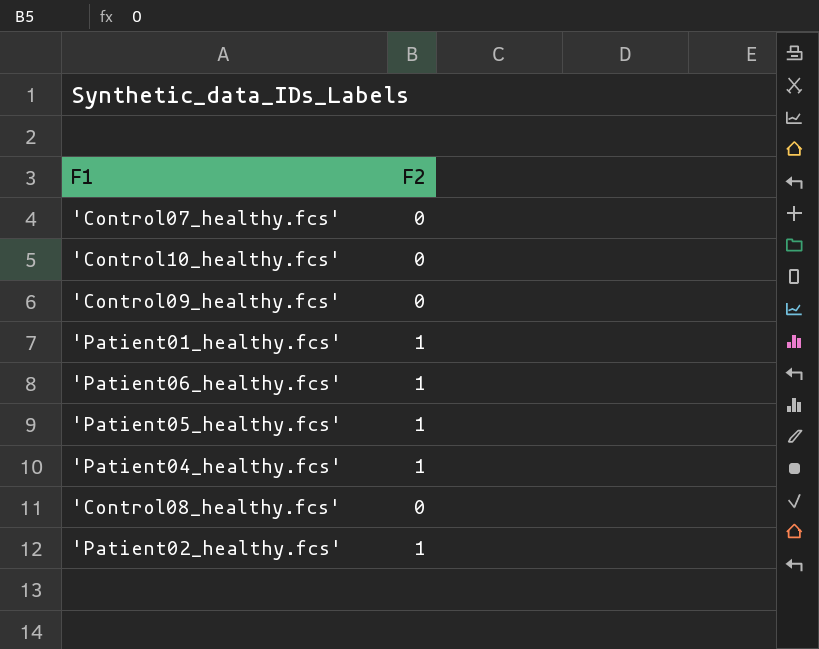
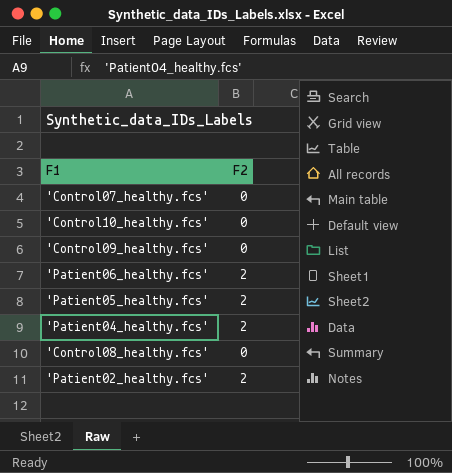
row 'Patient01_healthy.fcs': 1 -> none
'Patient06_healthy.fcs' | F2: 1 -> 2
'Patient05_healthy.fcs' | F2: 1 -> 2
'Patient04_healthy.fcs' | F2: 1 -> 2
'Patient02_healthy.fcs' | F2: 1 -> 2

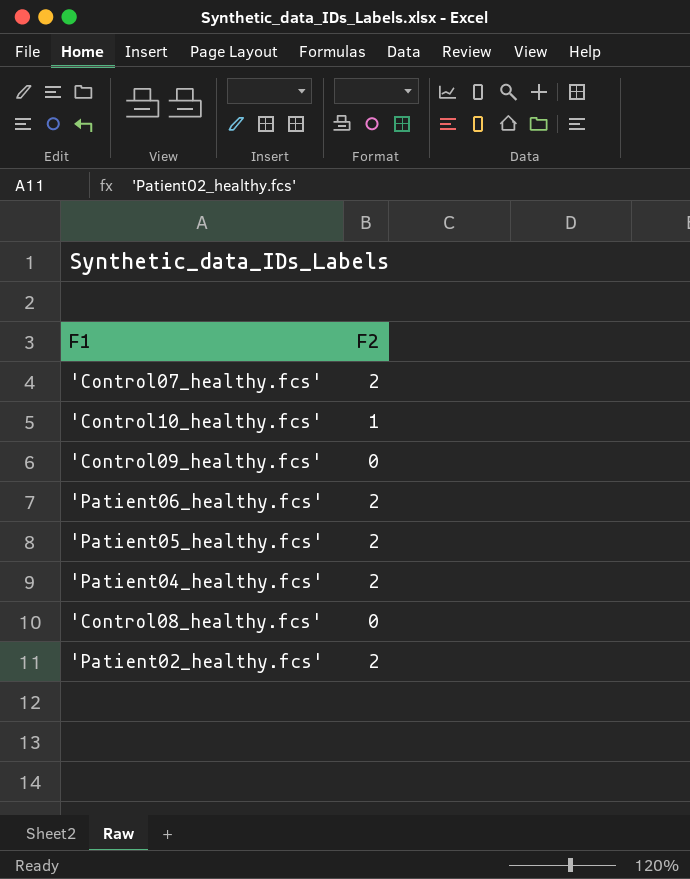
'Control07_healthy.fcs' | F2: 0 -> 2
'Control10_healthy.fcs' | F2: 0 -> 1

